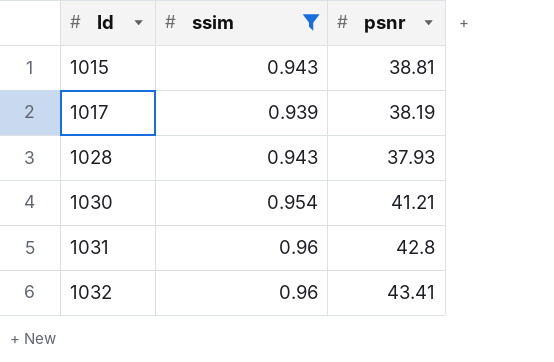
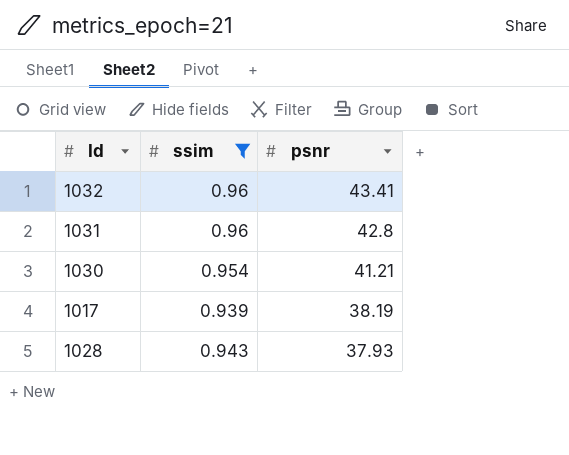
row order: Id ascending -> psnr descending
row 1015: 0.943 | 38.81 -> none

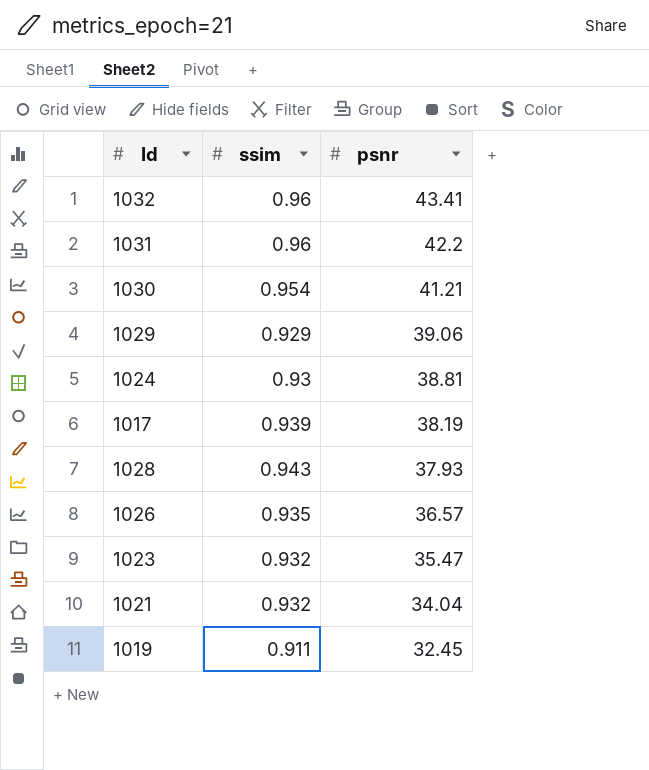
filter: ssim >= 0.939 -> none
1031 | psnr: 42.8 -> 42.2

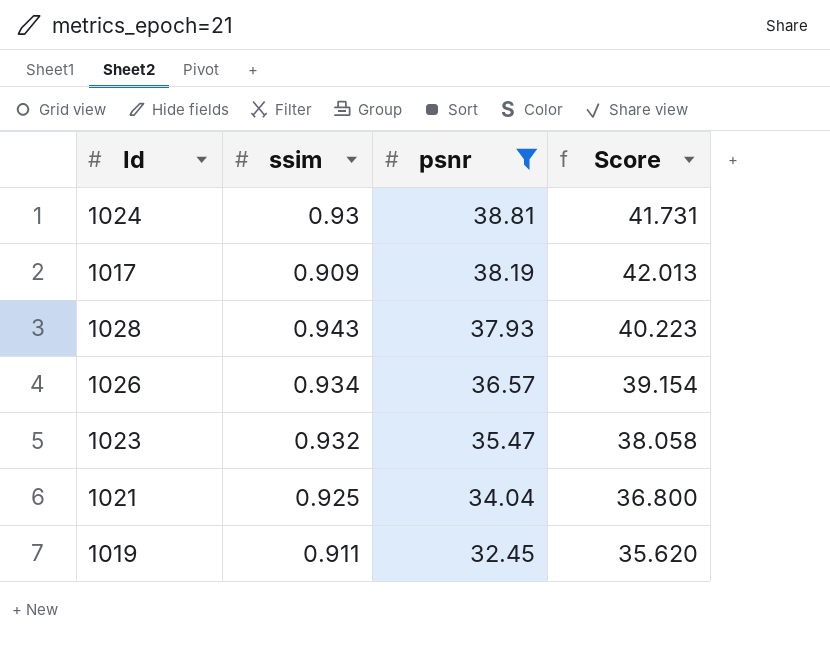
filter: none -> psnr <= 38.81
column Score | formula: none -> [psnr] / [ssim]
1017 | ssim: 0.939 -> 0.909
1026 | ssim: 0.935 -> 0.934
1021 | ssim: 0.932 -> 0.925

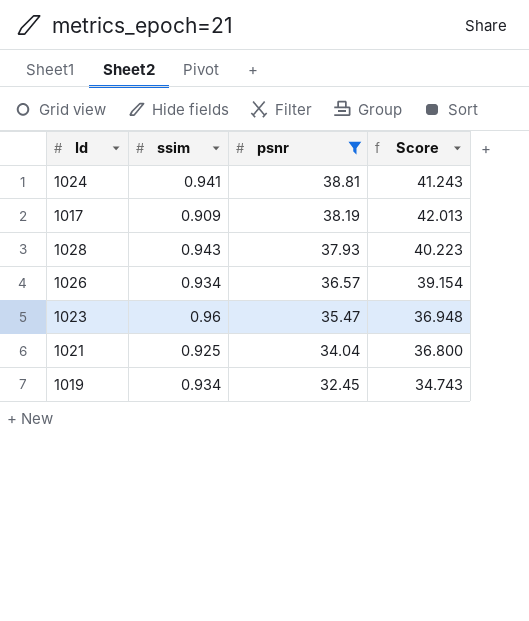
1024 | ssim: 0.93 -> 0.941
1024 | Score: 41.731 -> 41.243
1023 | ssim: 0.932 -> 0.96
1023 | Score: 38.058 -> 36.948
1019 | ssim: 0.911 -> 0.934
1019 | Score: 35.620 -> 34.743

